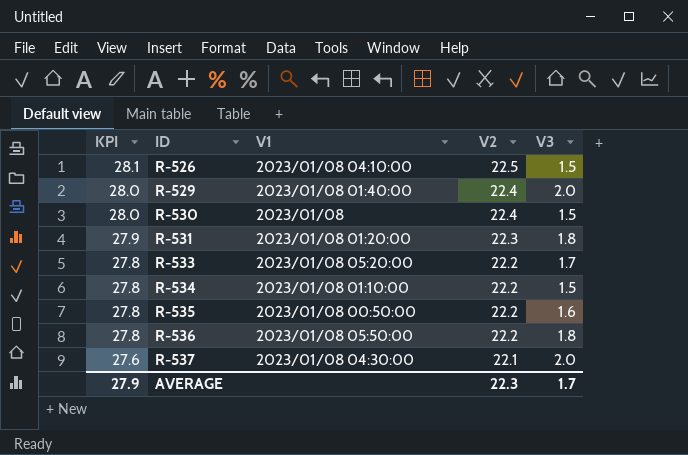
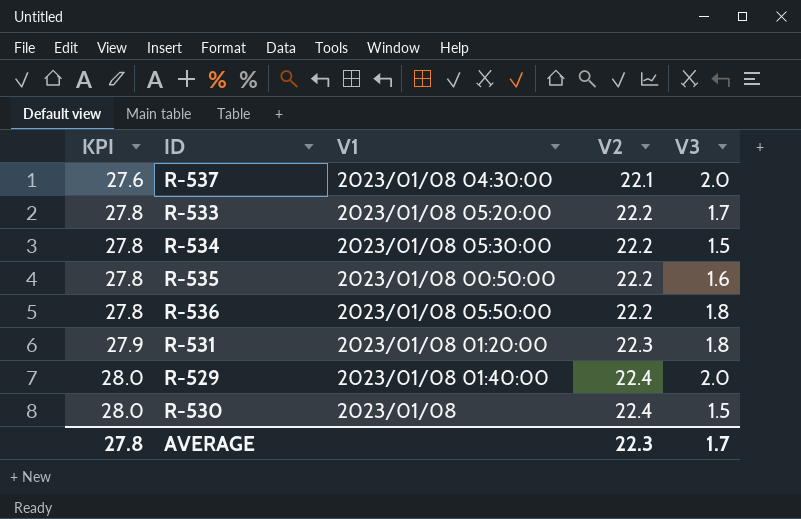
row order: KPI descending -> KPI ascending
row R-526: 28.1 | 2023/01/08 04:10:00 | 22.5 | 1.5 -> none
R-534 | V1: 2023/01/08 01:10:00 -> 2023/01/08 05:30:00
AVERAGE | KPI: 27.9 -> 27.8

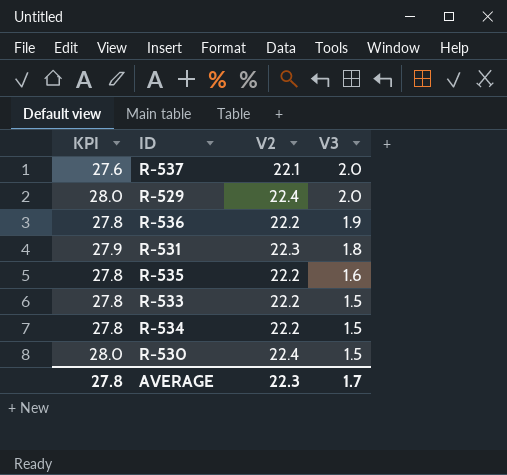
row order: KPI ascending -> V3 descending
column V1 | position: 3 -> none
R-536 | V3: 1.8 -> 1.9
R-533 | V3: 1.7 -> 1.5

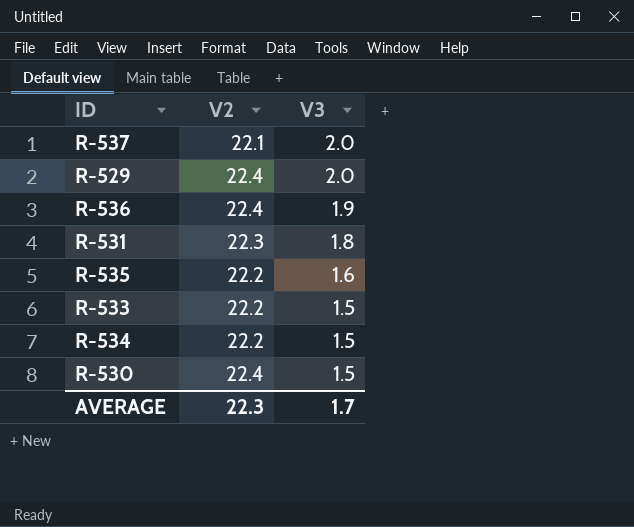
column KPI | formula: [V2] * 1.25 -> none
R-536 | V2: 22.2 -> 22.4

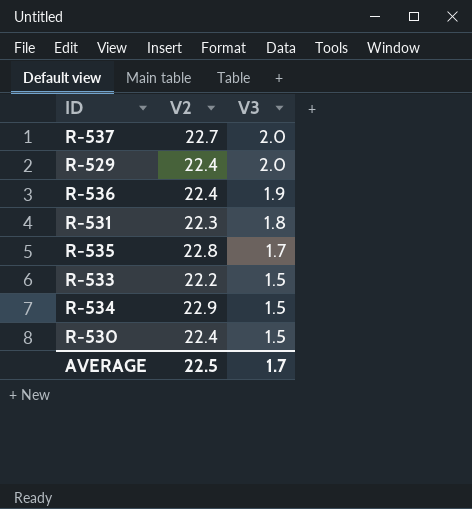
R-537 | V2: 22.1 -> 22.7
R-535 | V2: 22.2 -> 22.8
R-535 | V3: 1.6 -> 1.7
R-534 | V2: 22.2 -> 22.9
AVERAGE | V2: 22.3 -> 22.5

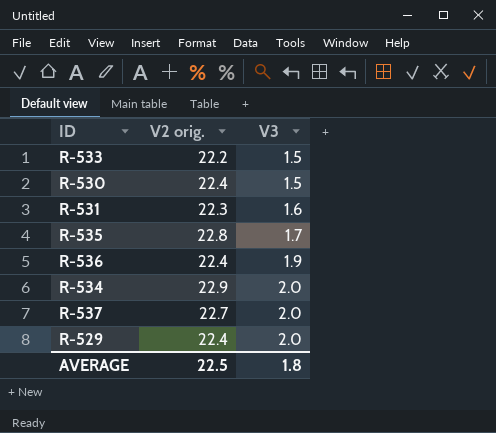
row order: V3 descending -> V3 ascending
column name: V2 -> V2 orig.
R-531 | V3: 1.8 -> 1.6
R-534 | V3: 1.5 -> 2.0
AVERAGE | V3: 1.7 -> 1.8

